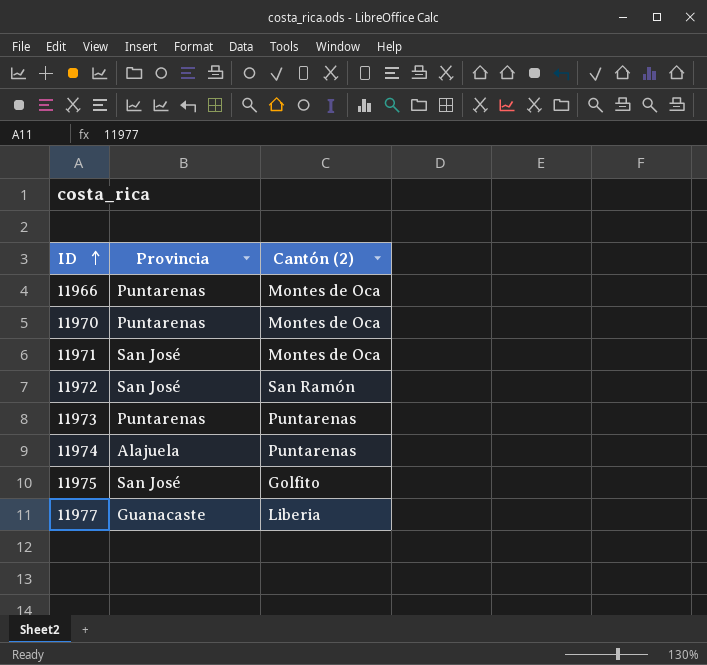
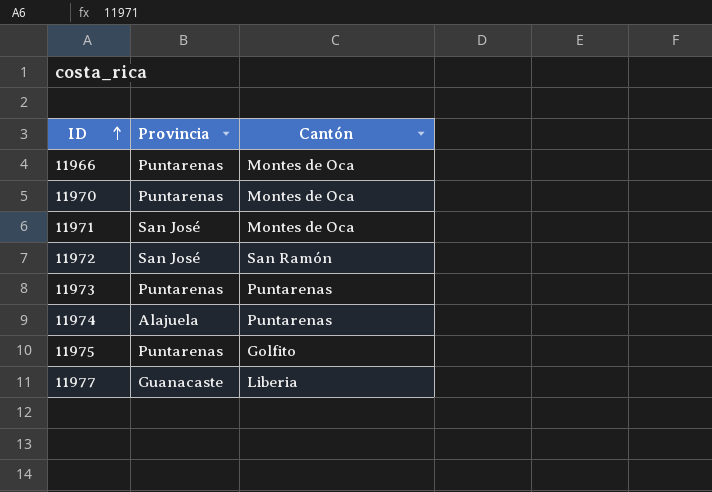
column name: Cantón (2) -> Cantón
11975 | Provincia: San José -> Puntarenas

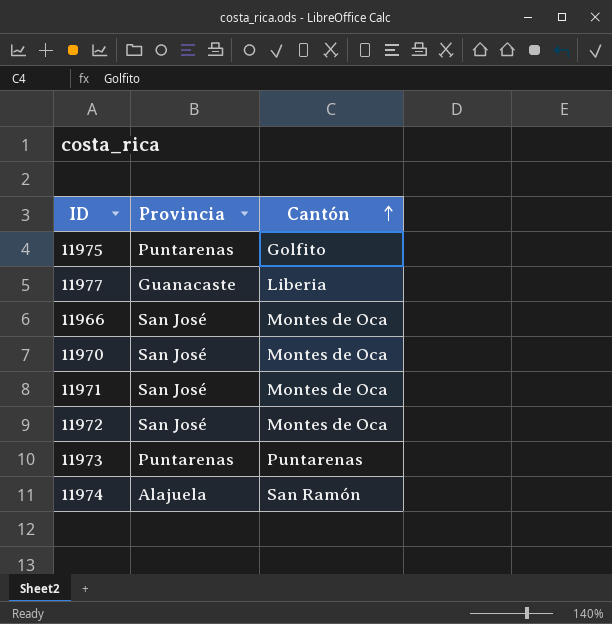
row order: ID ascending -> Cantón ascending
11966 | Provincia: Puntarenas -> San José
11970 | Provincia: Puntarenas -> San José
11972 | Cantón: San Ramón -> Montes de Oca
11974 | Cantón: Puntarenas -> San Ramón

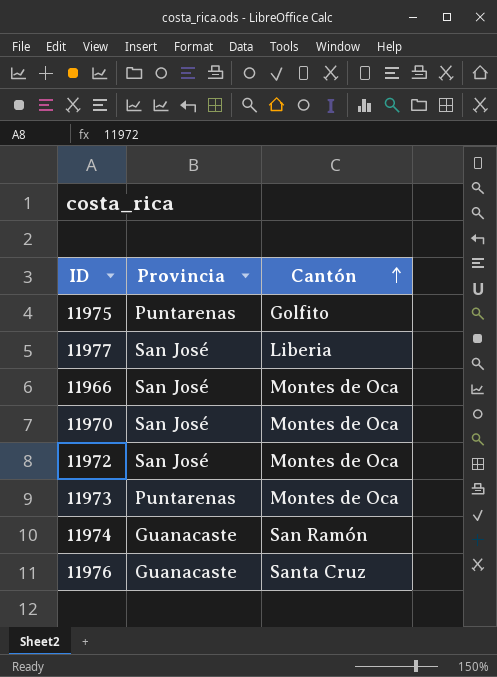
row 11971: San José | Montes de Oca -> none
11977 | Provincia: Guanacaste -> San José
11973 | Cantón: Puntarenas -> Montes de Oca
11974 | Provincia: Alajuela -> Guanacaste
row 11976: none -> Guanacaste | Santa Cruz

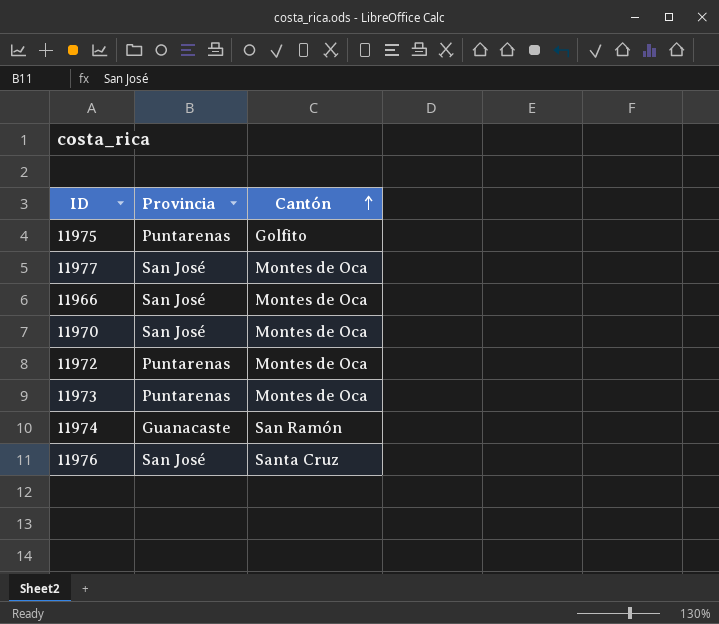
11977 | Cantón: Liberia -> Montes de Oca
11972 | Provincia: San José -> Puntarenas
11976 | Provincia: Guanacaste -> San José

